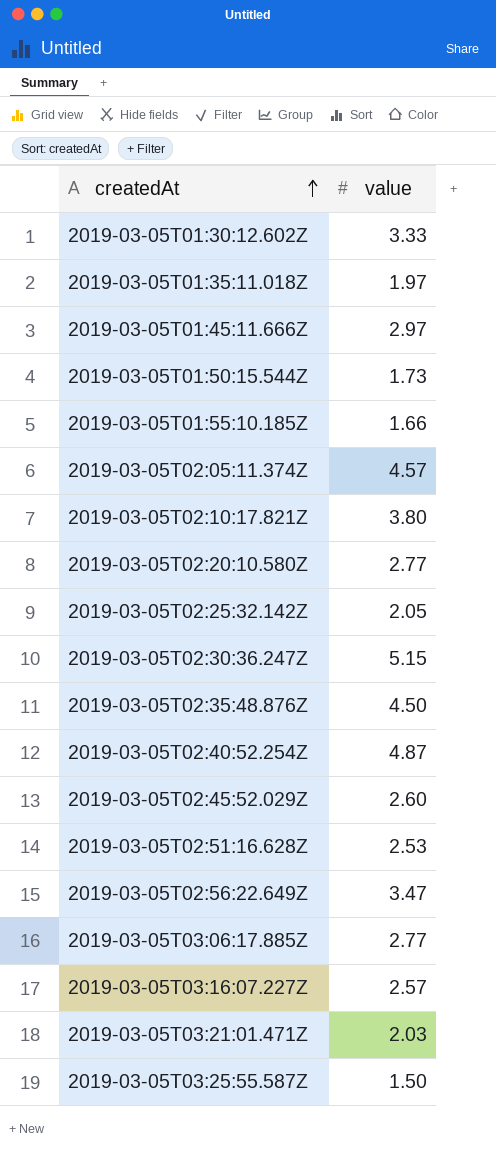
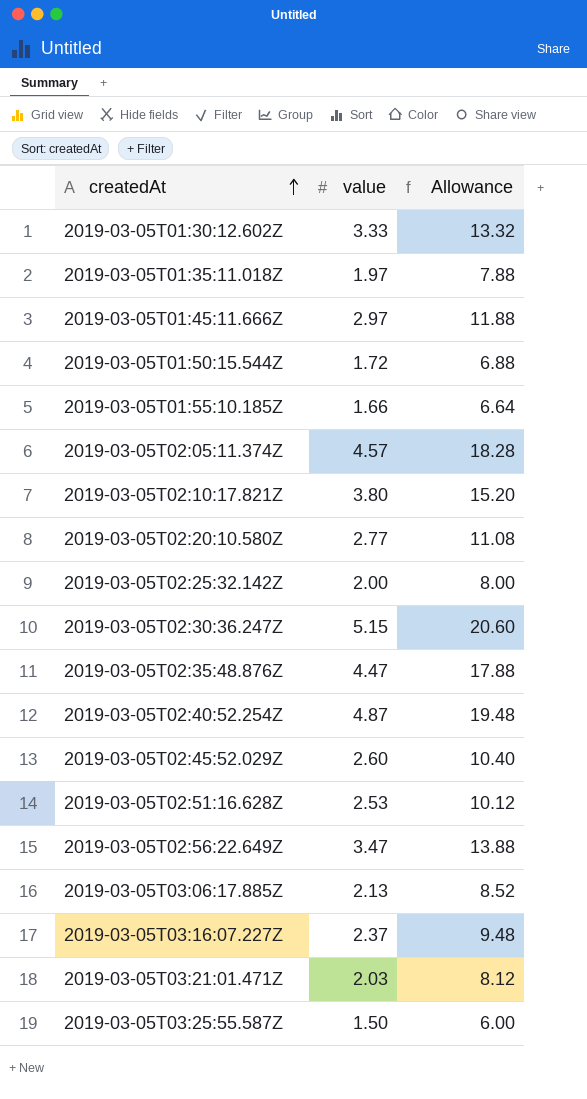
column Allowance | formula: none -> [value] * 4
2019-03-05T01:50:15.544Z | value: 1.73 -> 1.72
2019-03-05T02:25:32.142Z | value: 2.05 -> 2.00
2019-03-05T02:35:48.876Z | value: 4.50 -> 4.47
2019-03-05T03:06:17.885Z | value: 2.77 -> 2.13
2019-03-05T03:16:07.227Z | value: 2.57 -> 2.37

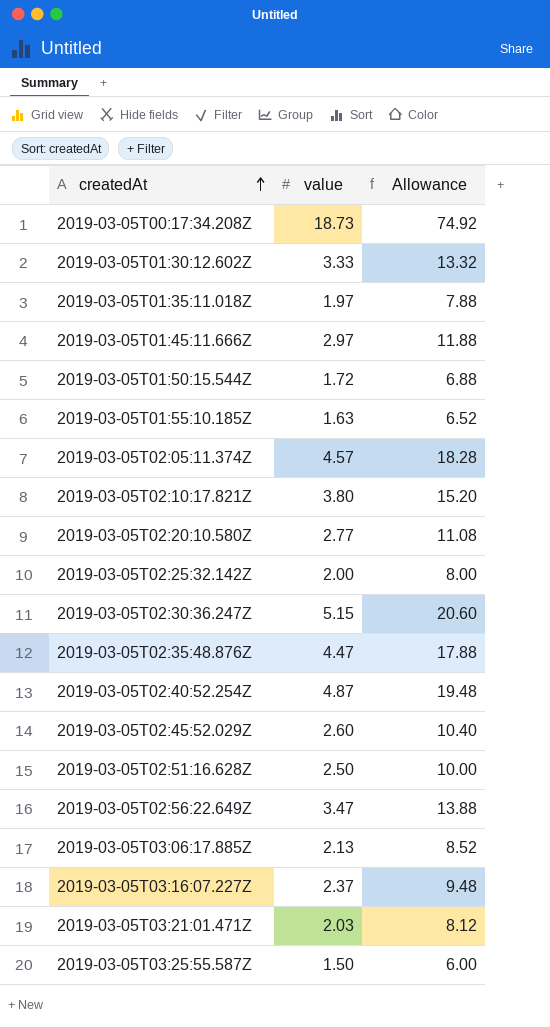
row 2019-03-05T00:17:34.208Z: none -> 18.73 | 74.92
2019-03-05T01:55:10.185Z | value: 1.66 -> 1.63
2019-03-05T01:55:10.185Z | Allowance: 6.64 -> 6.52
2019-03-05T02:51:16.628Z | value: 2.53 -> 2.50
2019-03-05T02:51:16.628Z | Allowance: 10.12 -> 10.00

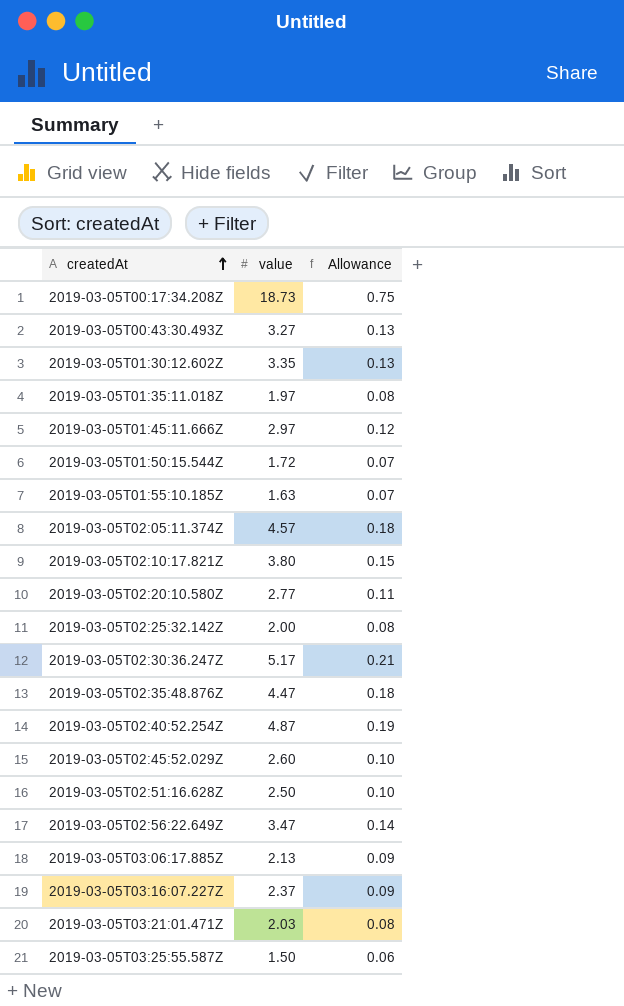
column Allowance | formula: [value] * 4 -> [value] * 0.04
row 2019-03-05T00:43:30.493Z: none -> 3.27 | 0.13
2019-03-05T01:30:12.602Z | value: 3.33 -> 3.35
2019-03-05T02:30:36.247Z | value: 5.15 -> 5.17

